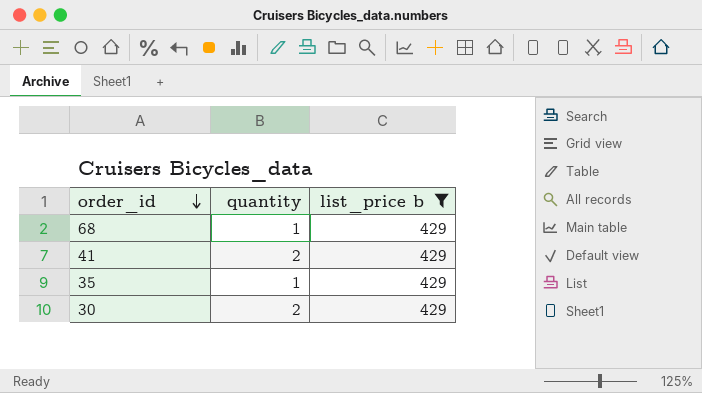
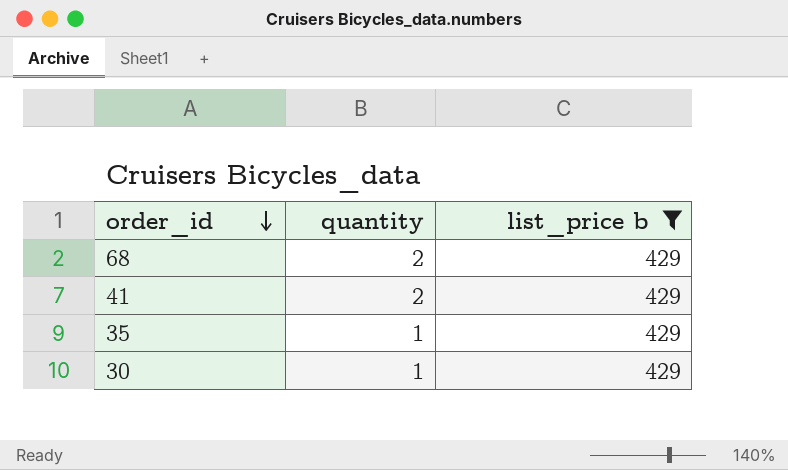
68 | quantity: 1 -> 2
30 | quantity: 2 -> 1

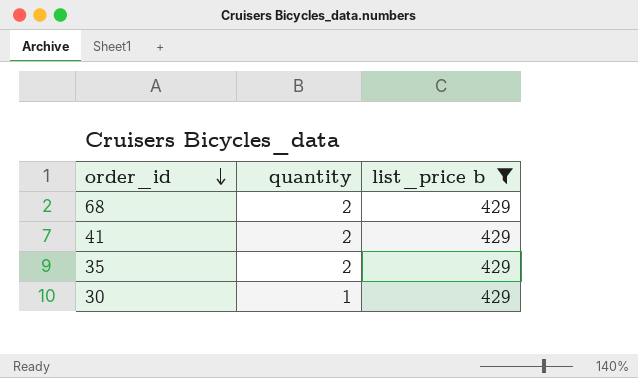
35 | quantity: 1 -> 2

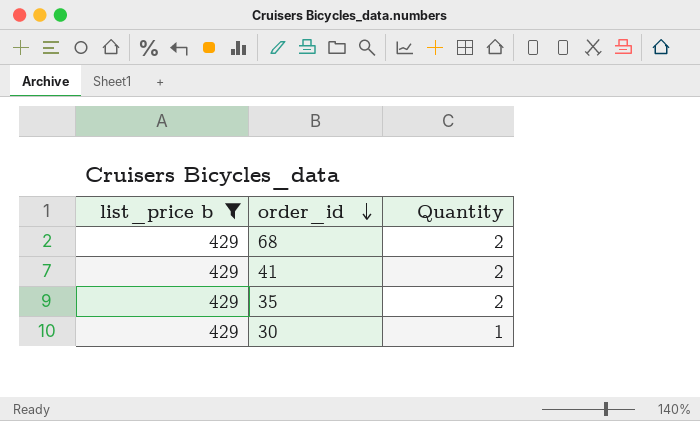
column list_price b | position: 3 -> 1
column name: quantity -> Quantity

